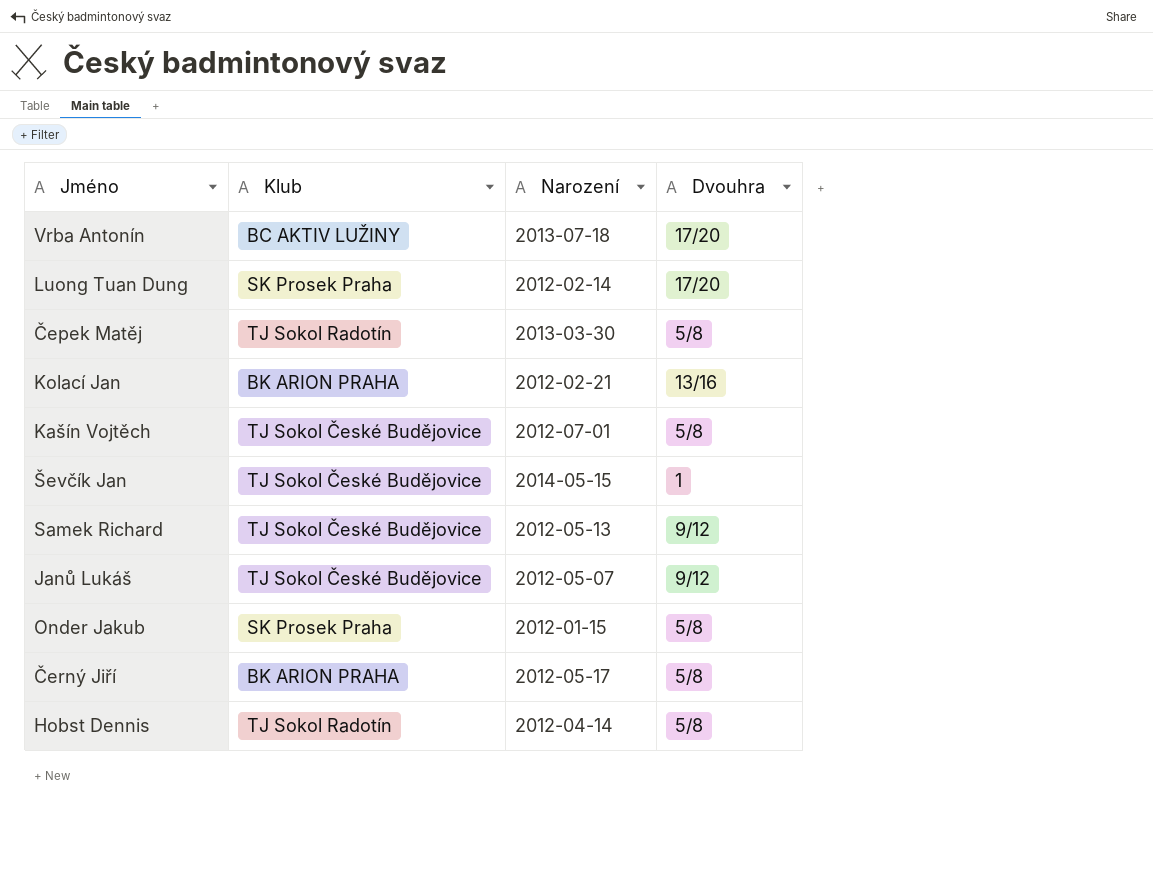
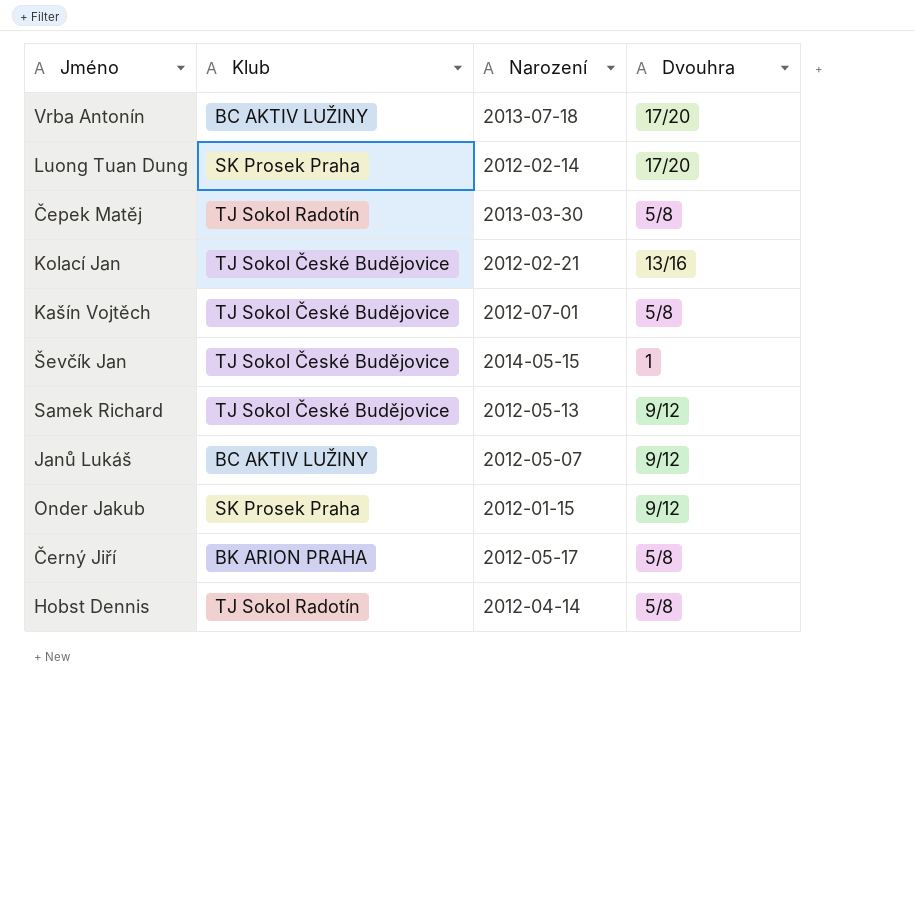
Kolací Jan | Klub: BK ARION PRAHA -> TJ Sokol České Budějovice
Janů Lukáš | Klub: TJ Sokol České Budějovice -> BC AKTIV LUŽINY
Onder Jakub | Dvouhra: 5/8 -> 9/12

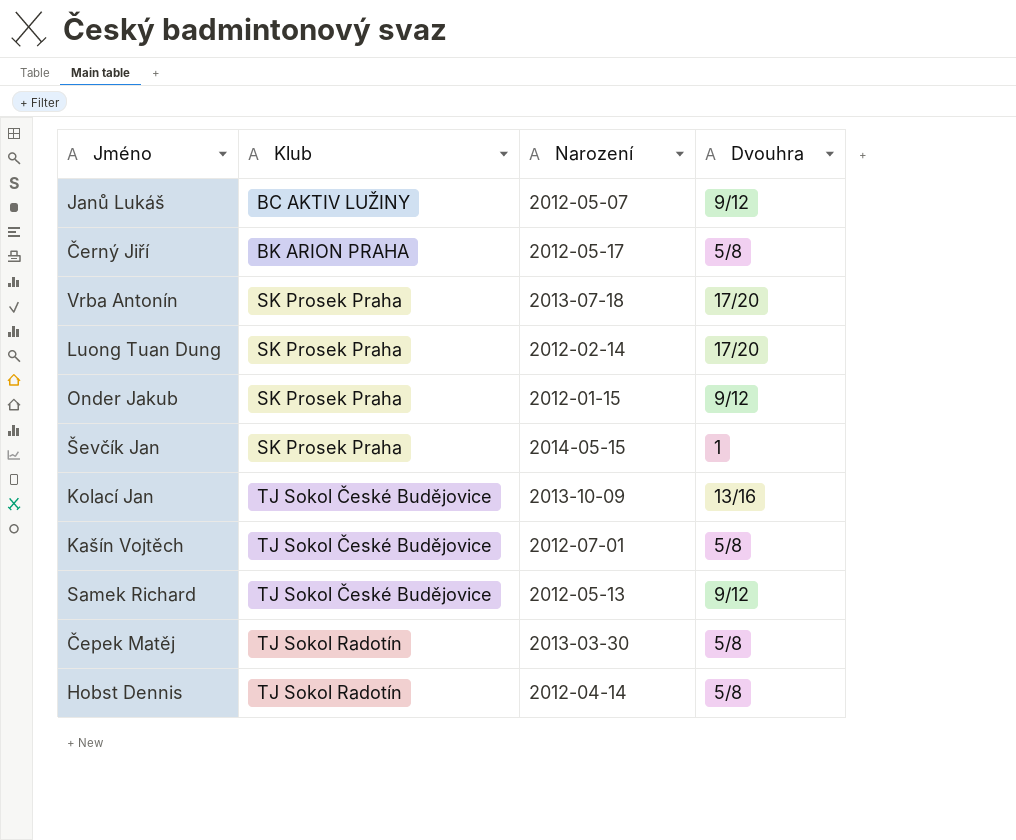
row order: none -> Klub ascending
Vrba Antonín | Klub: BC AKTIV LUŽINY -> SK Prosek Praha
Ševčík Jan | Klub: TJ Sokol České Budějovice -> SK Prosek Praha
Kolací Jan | Narození: 2012-02-21 -> 2013-10-09

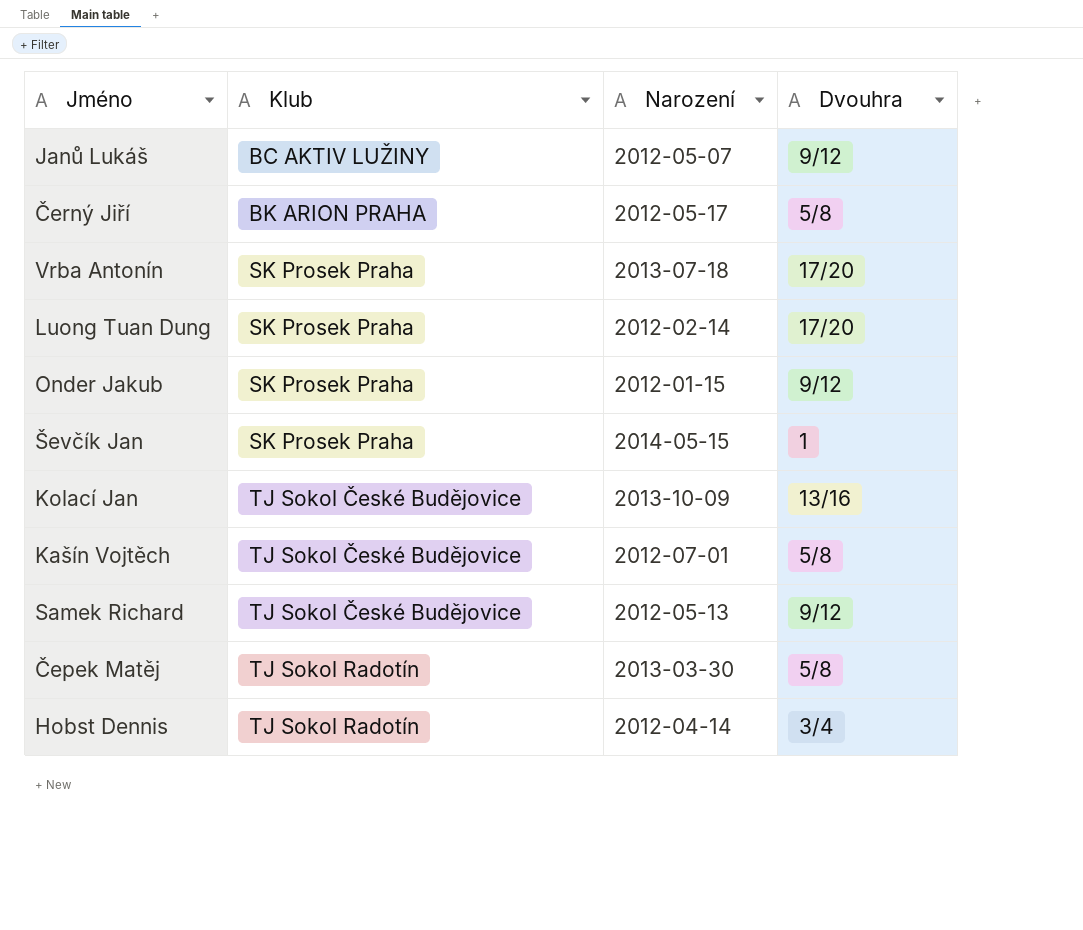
Hobst Dennis | Dvouhra: 5/8 -> 3/4

